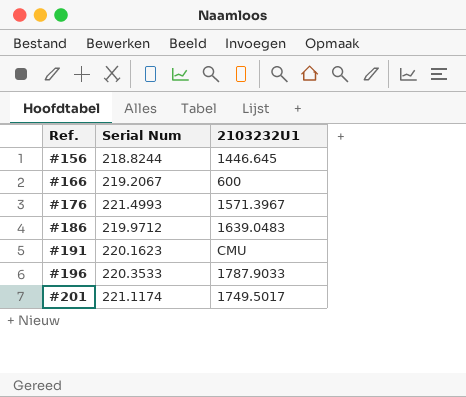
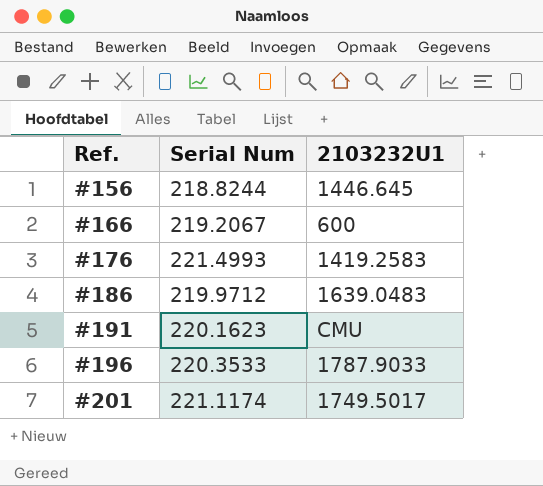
#176 | 2103232U1: 1571.3967 -> 1419.2583

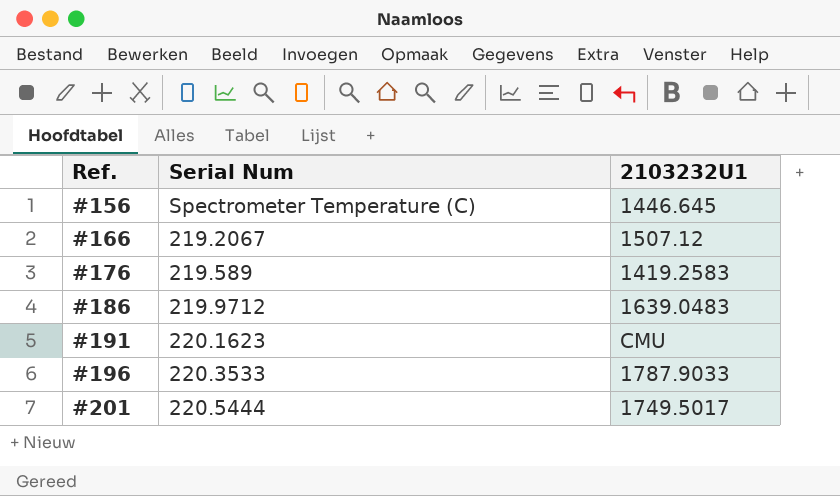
#156 | Serial Num: 218.8244 -> Spectrometer Temperature (C)
#166 | 2103232U1: 600 -> 1507.12
#176 | Serial Num: 221.4993 -> 219.589
#201 | Serial Num: 221.1174 -> 220.5444

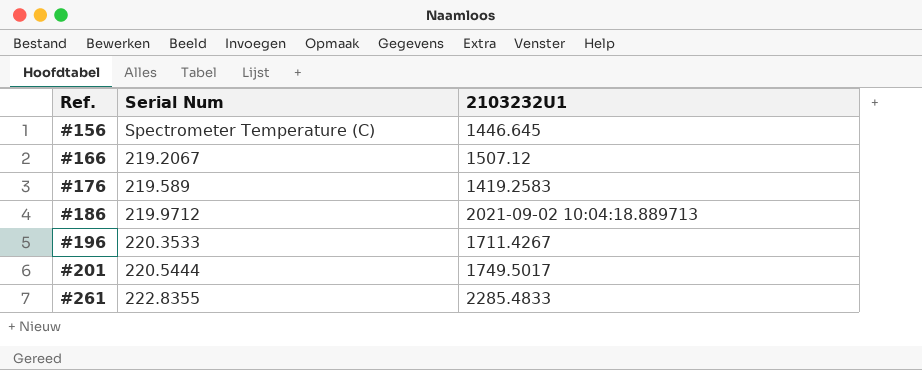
row #191: 220.1623 | CMU -> none
#186 | 2103232U1: 1639.0483 -> 2021-09-02 10:04:18.889713
#196 | 2103232U1: 1787.9033 -> 1711.4267
row #261: none -> 222.8355 | 2285.4833

